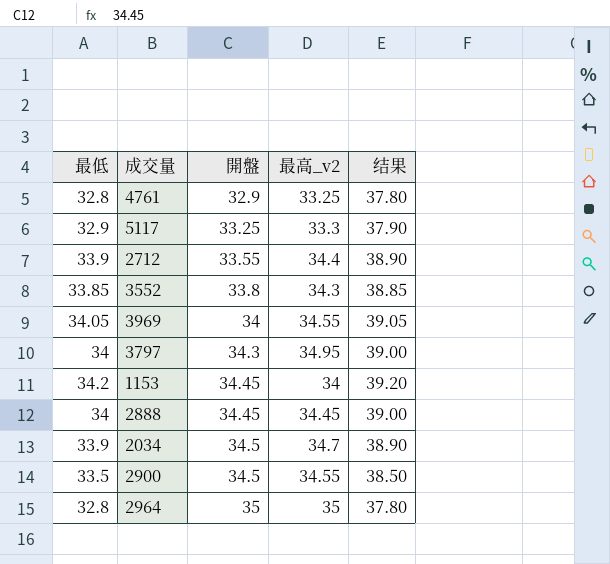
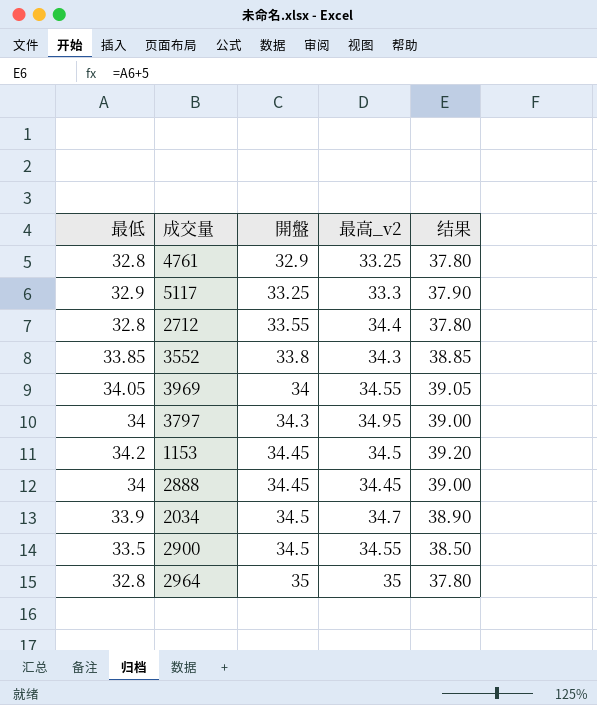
2712 | 最低: 33.9 -> 32.8
2712 | 结果: 38.90 -> 37.80
1153 | 最高_v2: 34 -> 34.5

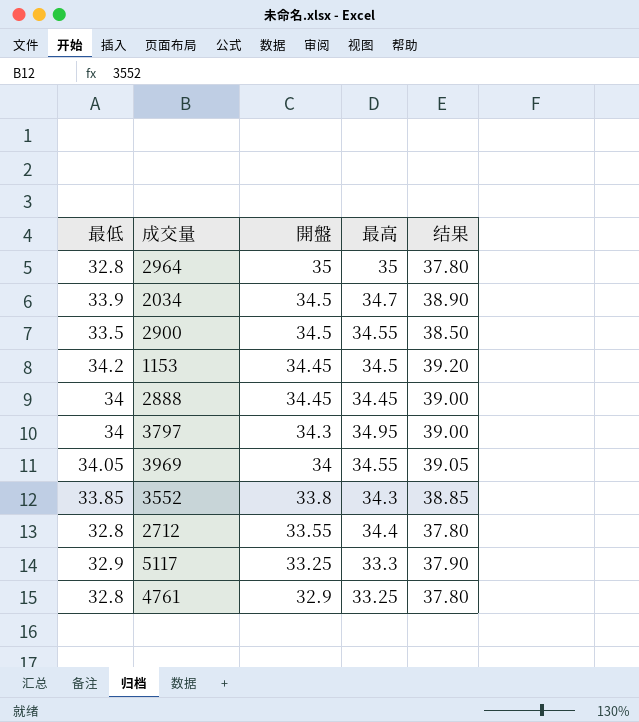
row order: 開盤 ascending -> 開盤 descending
column name: 最高_v2 -> 最高

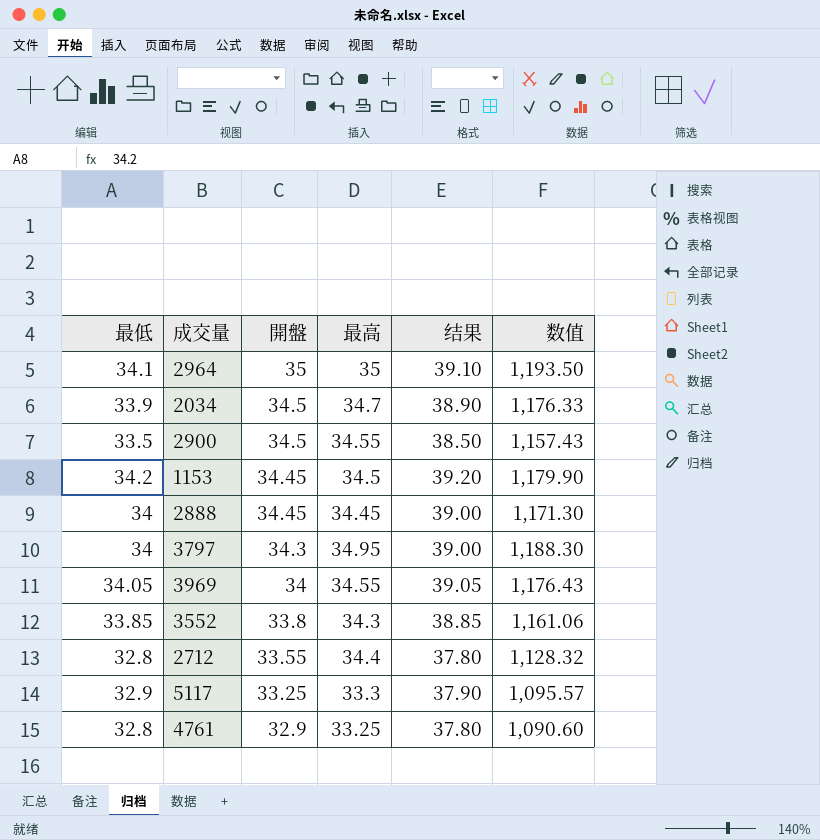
column 数值 | formula: none -> [最低] * [最高]
2964 | 最低: 32.8 -> 34.1
2964 | 结果: 37.80 -> 39.10

